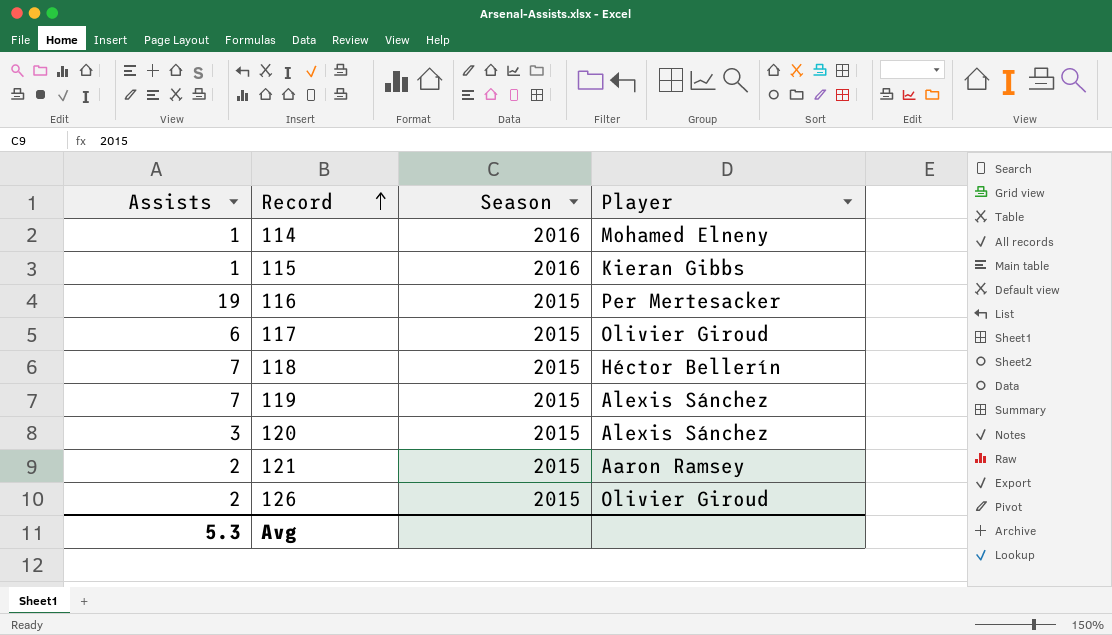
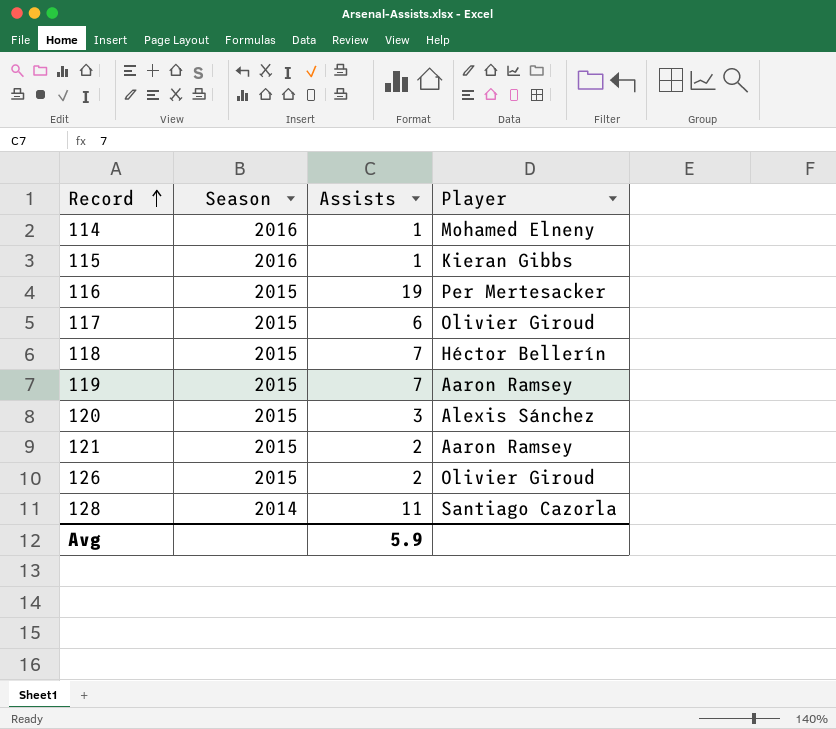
column Assists | position: 1 -> 3
119 | Player: Alexis Sánchez -> Aaron Ramsey
row 128: none -> 2014 | 11 | Santiago Cazorla
Avg | Assists: 5.3 -> 5.9

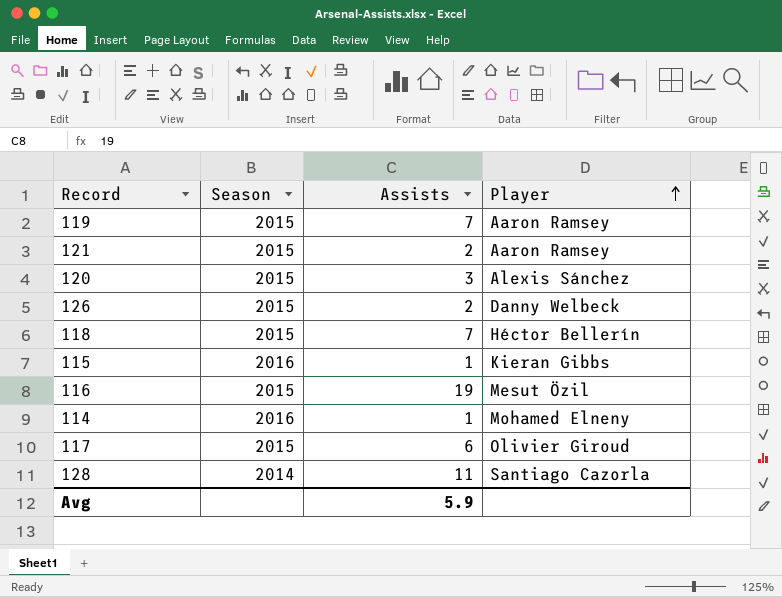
row order: Record ascending -> Player ascending
126 | Player: Olivier Giroud -> Danny Welbeck
116 | Player: Per Mertesacker -> Mesut Özil

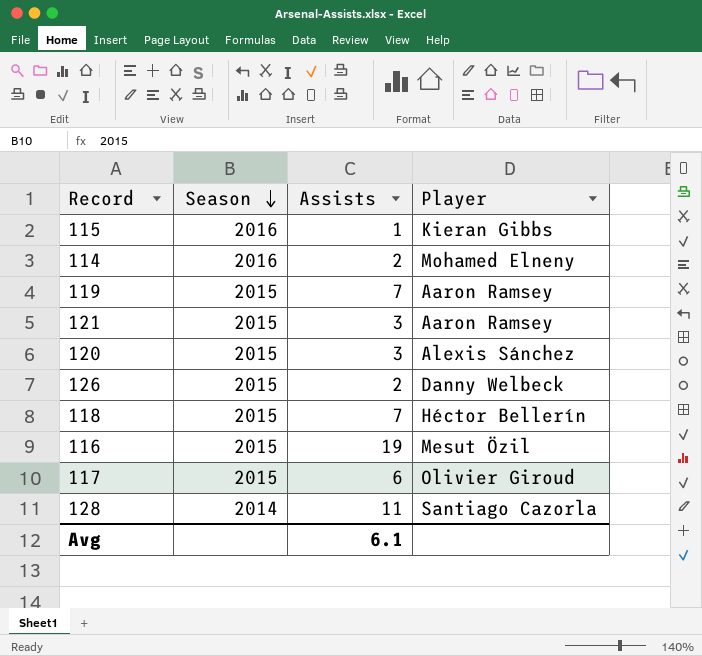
row order: Player ascending -> Season descending
114 | Assists: 1 -> 2
121 | Assists: 2 -> 3
Avg | Assists: 5.9 -> 6.1

